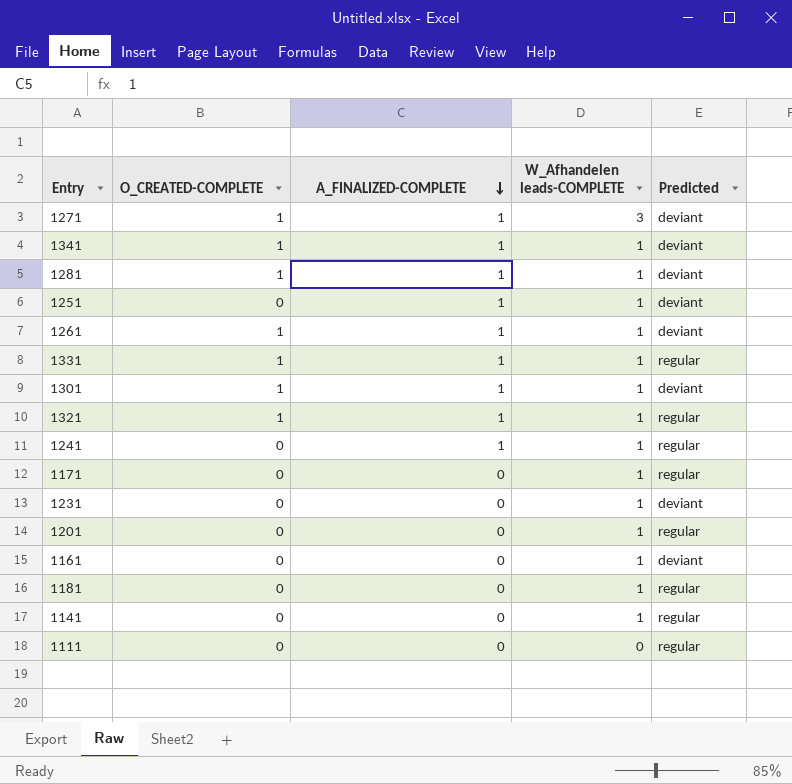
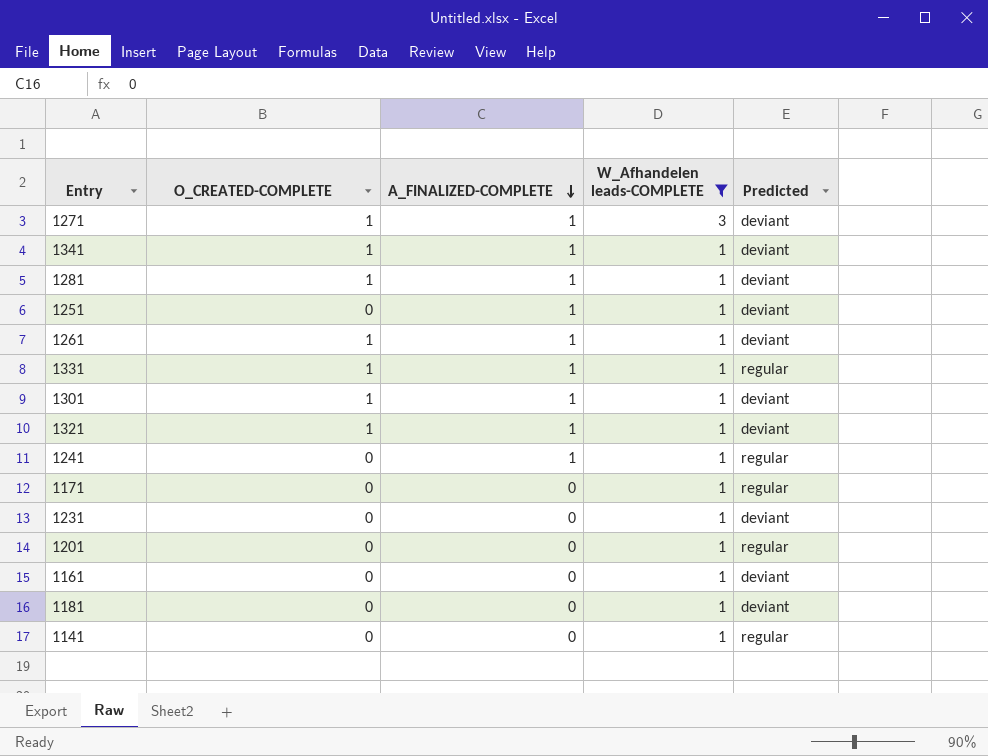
filter: none -> W_Afhandelen leads-COMPLETE != 0
1321 | Predicted: regular -> deviant
1181 | Predicted: regular -> deviant

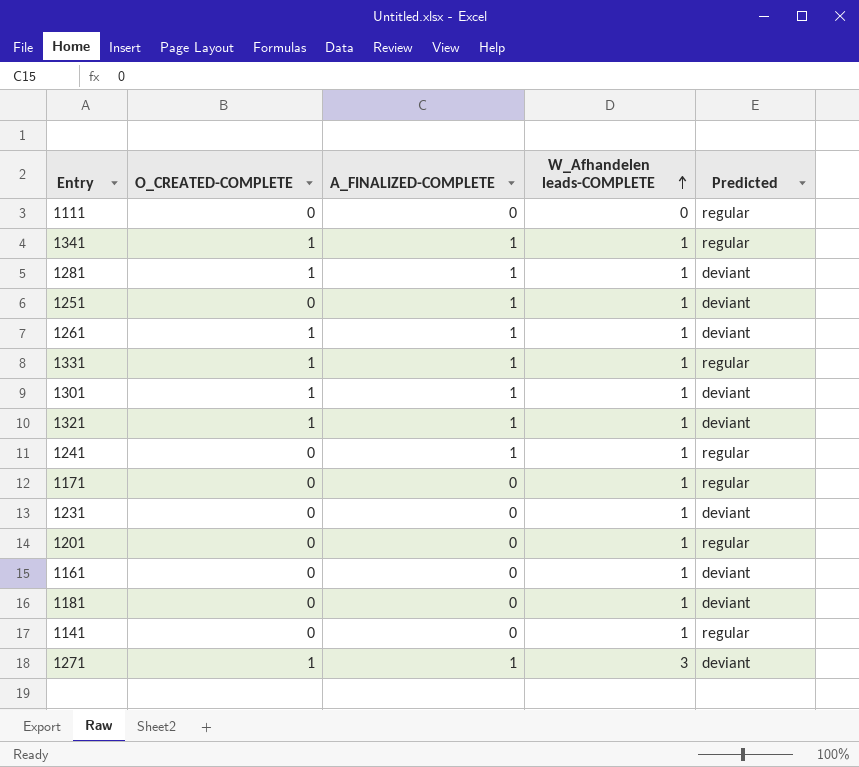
filter: W_Afhandelen leads-COMPLETE != 0 -> none
row order: A_FINALIZED-COMPLETE descending -> W_Afhandelen leads-COMPLETE ascending
1341 | Predicted: deviant -> regular

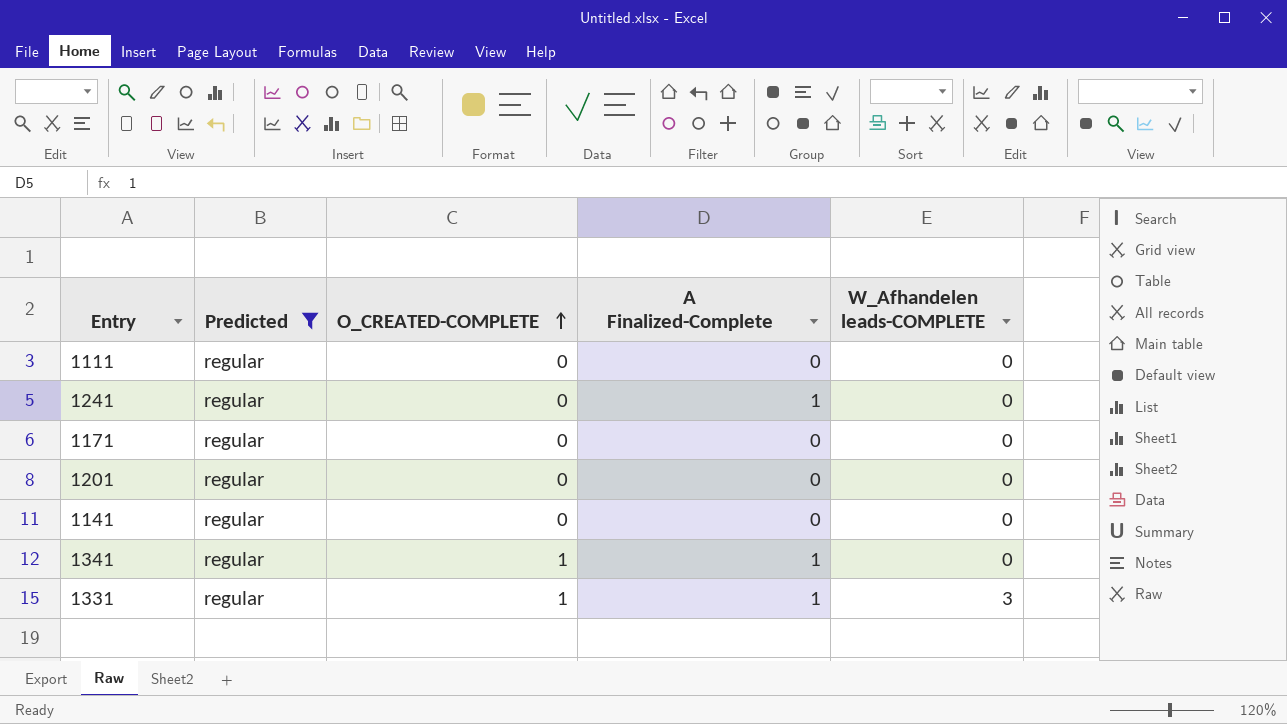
filter: none -> Predicted = regular
row order: W_Afhandelen leads-COMPLETE ascending -> O_CREATED-COMPLETE ascending
column Predicted | position: 5 -> 2
column name: A_FINALIZED-COMPLETE -> A Finalized-Complete
1241 | W_Afhandelen leads-COMPLETE: 1 -> 0
1171 | W_Afhandelen leads-COMPLETE: 1 -> 0
1201 | W_Afhandelen leads-COMPLETE: 1 -> 0
1141 | W_Afhandelen leads-COMPLETE: 1 -> 0
1341 | W_Afhandelen leads-COMPLETE: 1 -> 0
1331 | W_Afhandelen leads-COMPLETE: 1 -> 3

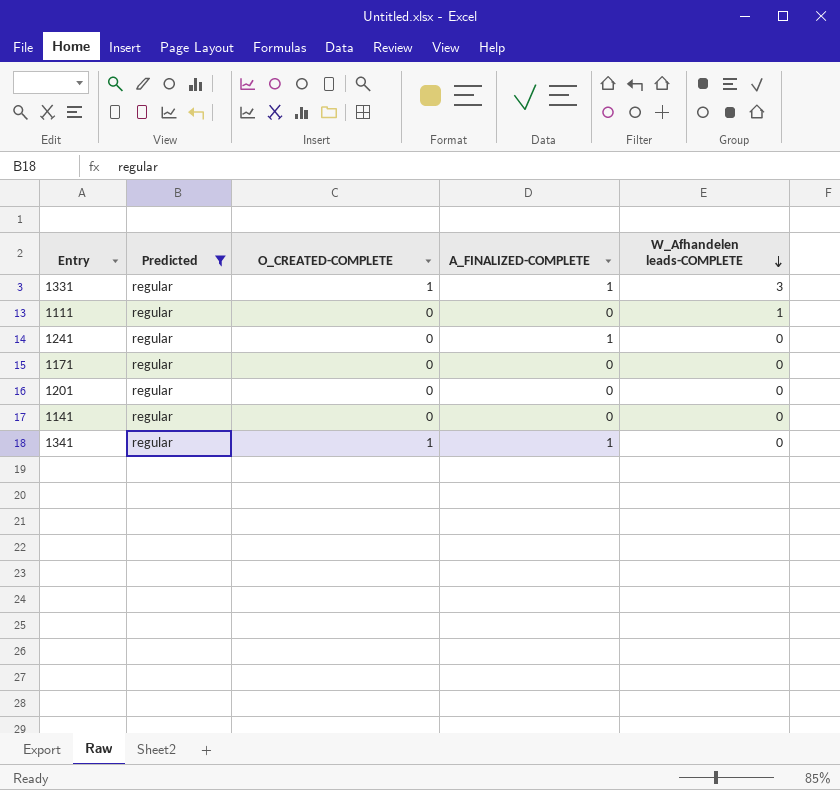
row order: O_CREATED-COMPLETE ascending -> W_Afhandelen leads-COMPLETE descending
column name: A Finalized-Complete -> A_FINALIZED-COMPLETE
1111 | W_Afhandelen leads-COMPLETE: 0 -> 1

